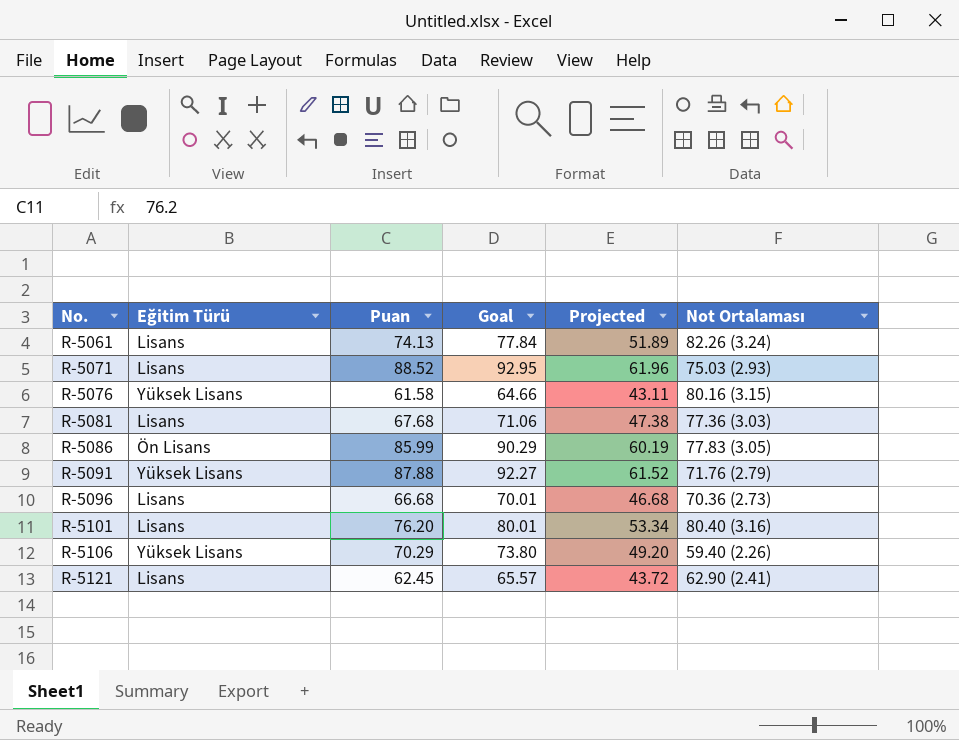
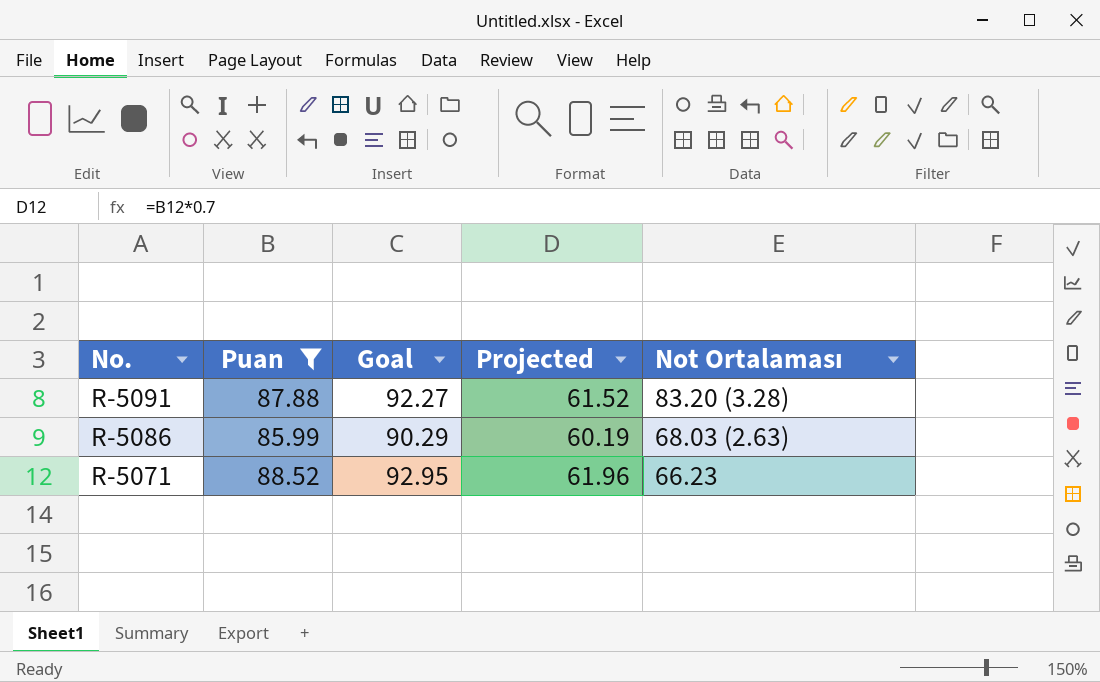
filter: none -> Puan >= 85.99
row order: No. ascending -> No. descending
column Eğitim Türü | position: 2 -> none
R-5091 | Not Ortalaması: 71.76 (2.79) -> 83.20 (3.28)
R-5086 | Not Ortalaması: 77.83 (3.05) -> 68.03 (2.63)
R-5071 | Not Ortalaması: 75.03 (2.93) -> 66.23

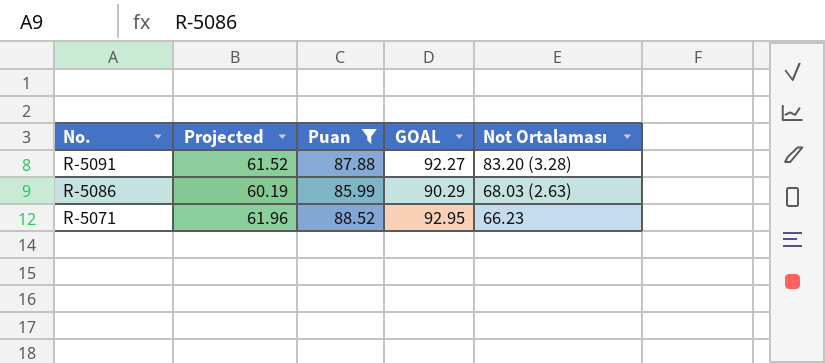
column Projected | position: 4 -> 2
column name: Goal -> GOAL

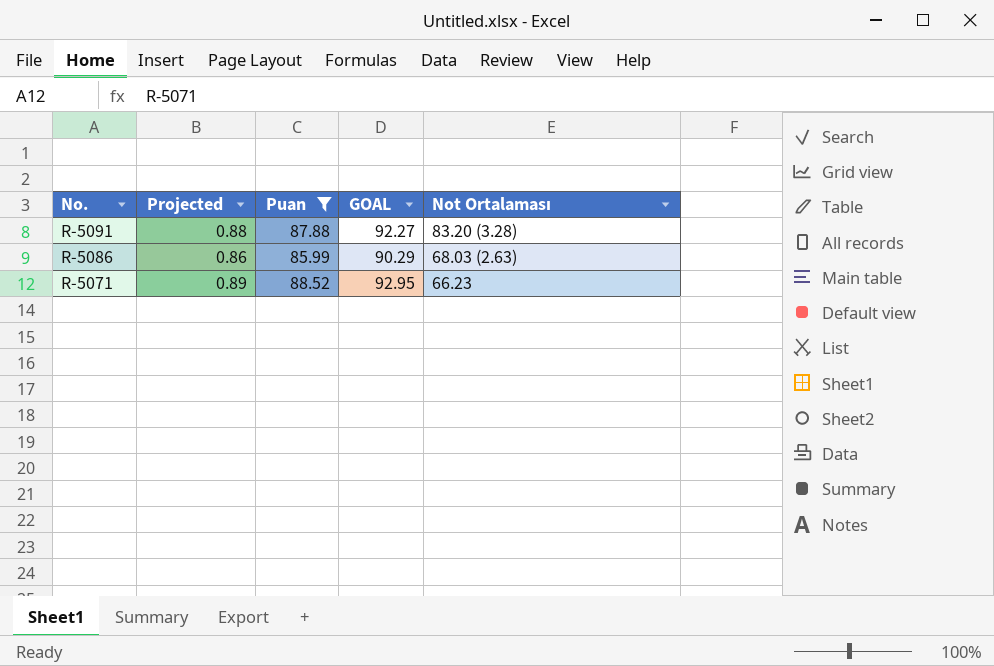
column Projected | formula: [Puan] * 0.7 -> [Puan] * 0.01

